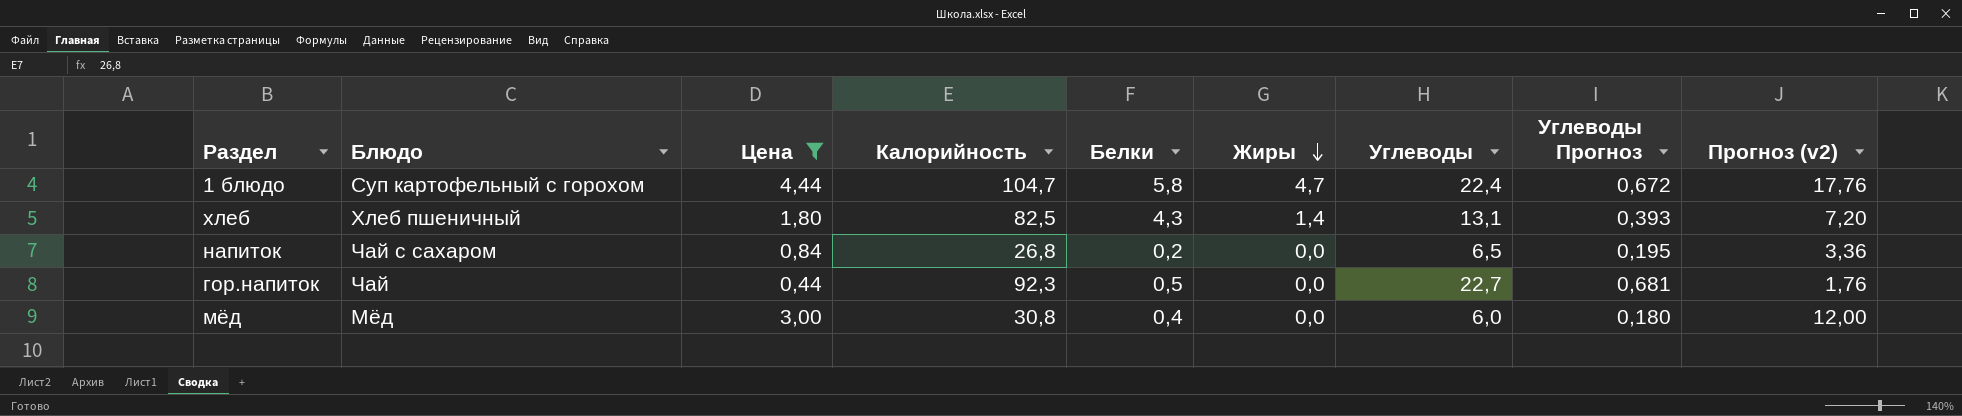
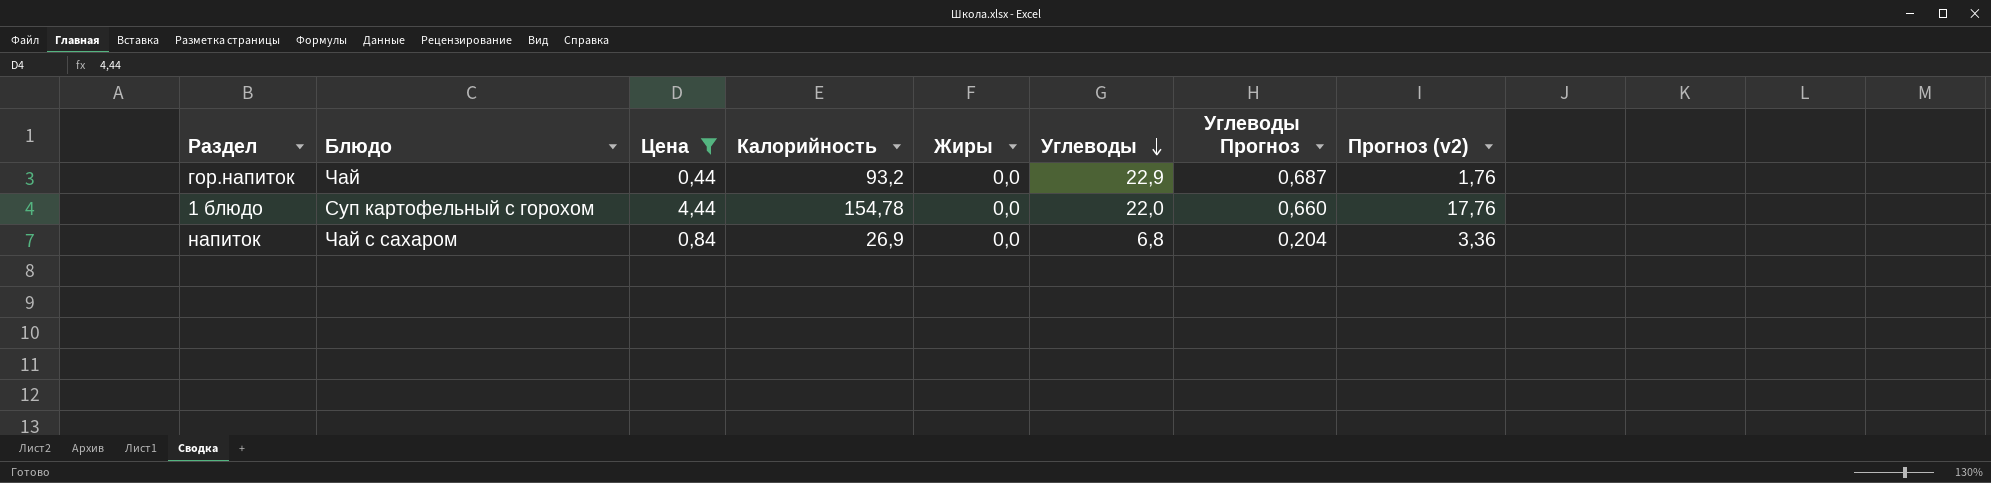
row order: Жиры descending -> Углеводы descending
column Белки | position: 5 -> none
row хлеб: Хлеб пшеничный | 1,80 | 82,5 | 4,3 | 1,4 | 13,1 | 0,393 | 7,20 -> none
row мёд: Мёд | 3,00 | 30,8 | 0,4 | 0,0 | 6,0 | 0,180 | 12,00 -> none
гор.напиток | Калорийность: 92,3 -> 93,2
гор.напиток | Углеводы: 22,7 -> 22,9
гор.напиток | Углеводы Прогноз: 0,681 -> 0,687
1 блюдо | Калорийность: 104,7 -> 154,78
1 блюдо | Жиры: 4,7 -> 0,0
1 блюдо | Углеводы: 22,4 -> 22,0
1 блюдо | Углеводы Прогноз: 0,672 -> 0,660
напиток | Калорийность: 26,8 -> 26,9
напиток | Углеводы: 6,5 -> 6,8
напиток | Углеводы Прогноз: 0,195 -> 0,204

